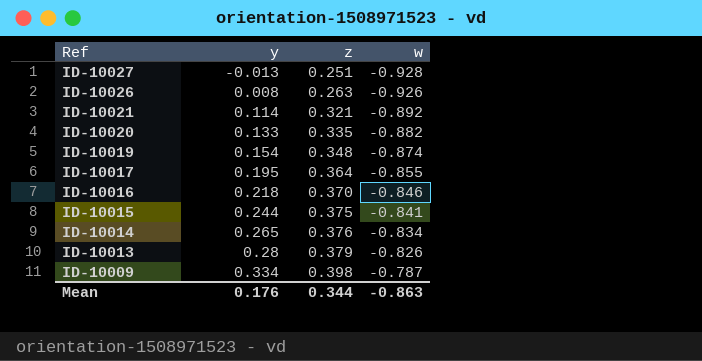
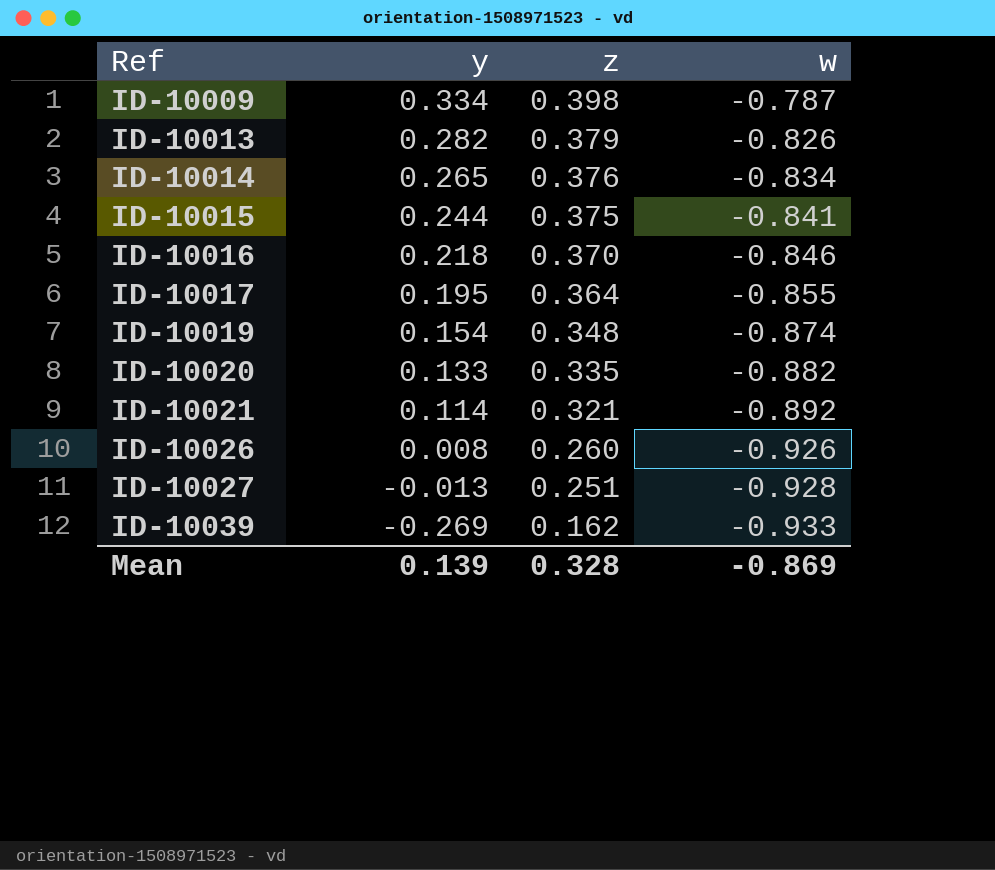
row order: Ref descending -> Ref ascending
ID-10013 | y: 0.28 -> 0.282
ID-10026 | z: 0.263 -> 0.260
row ID-10039: none -> -0.269 | 0.162 | -0.933
Mean | y: 0.176 -> 0.139
Mean | z: 0.344 -> 0.328
Mean | w: -0.863 -> -0.869

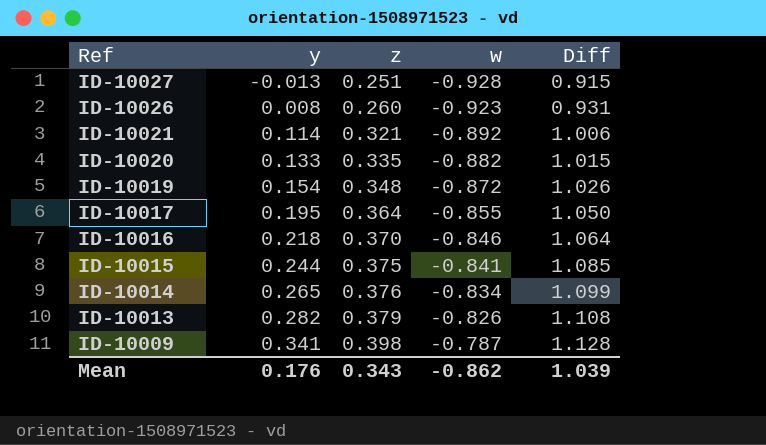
row order: Ref ascending -> Ref descending
column Diff | formula: none -> [y] - [w]
row ID-10039: -0.269 | 0.162 | -0.933 -> none
ID-10026 | w: -0.926 -> -0.923
ID-10019 | w: -0.874 -> -0.872
ID-10009 | y: 0.334 -> 0.341
Mean | y: 0.139 -> 0.176
Mean | z: 0.328 -> 0.343
Mean | w: -0.869 -> -0.862

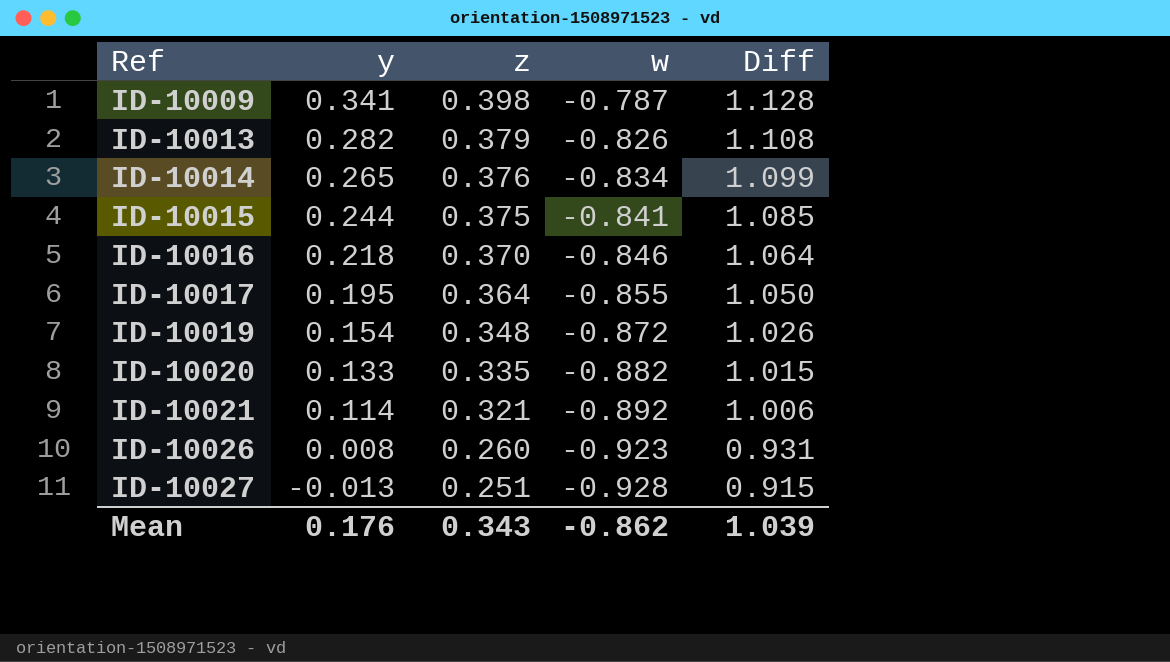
row order: Ref descending -> Ref ascending

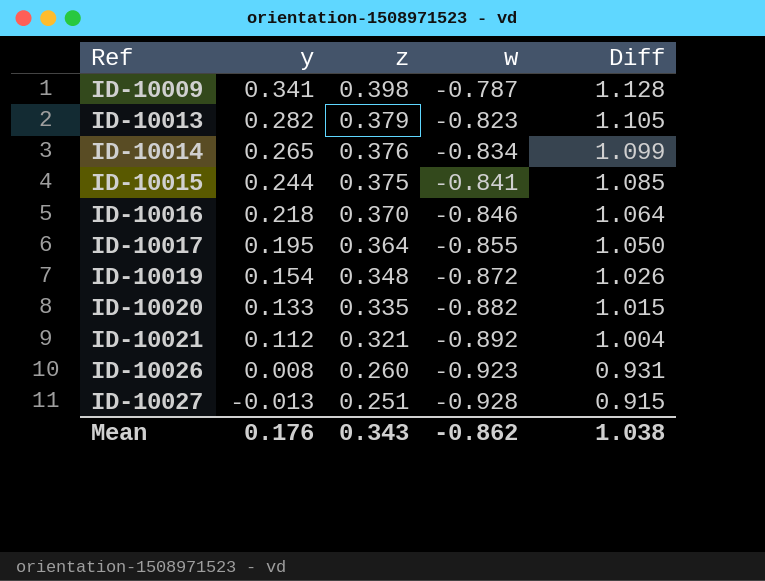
ID-10013 | w: -0.826 -> -0.823
ID-10013 | Diff: 1.108 -> 1.105
ID-10021 | y: 0.114 -> 0.112
ID-10021 | Diff: 1.006 -> 1.004
Mean | Diff: 1.039 -> 1.038

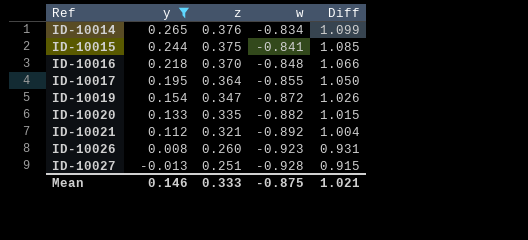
filter: none -> y <= 0.265
ID-10016 | w: -0.846 -> -0.848
ID-10016 | Diff: 1.064 -> 1.066
ID-10019 | z: 0.348 -> 0.347
Mean | y: 0.176 -> 0.146
Mean | z: 0.343 -> 0.333
Mean | w: -0.862 -> -0.875
Mean | Diff: 1.038 -> 1.021

